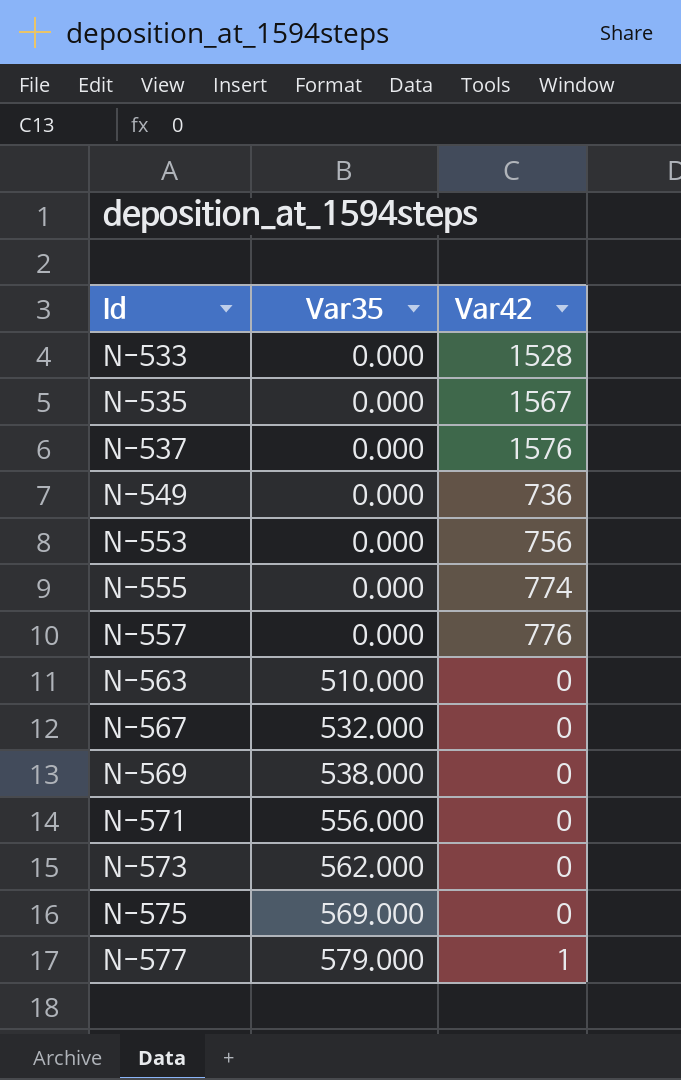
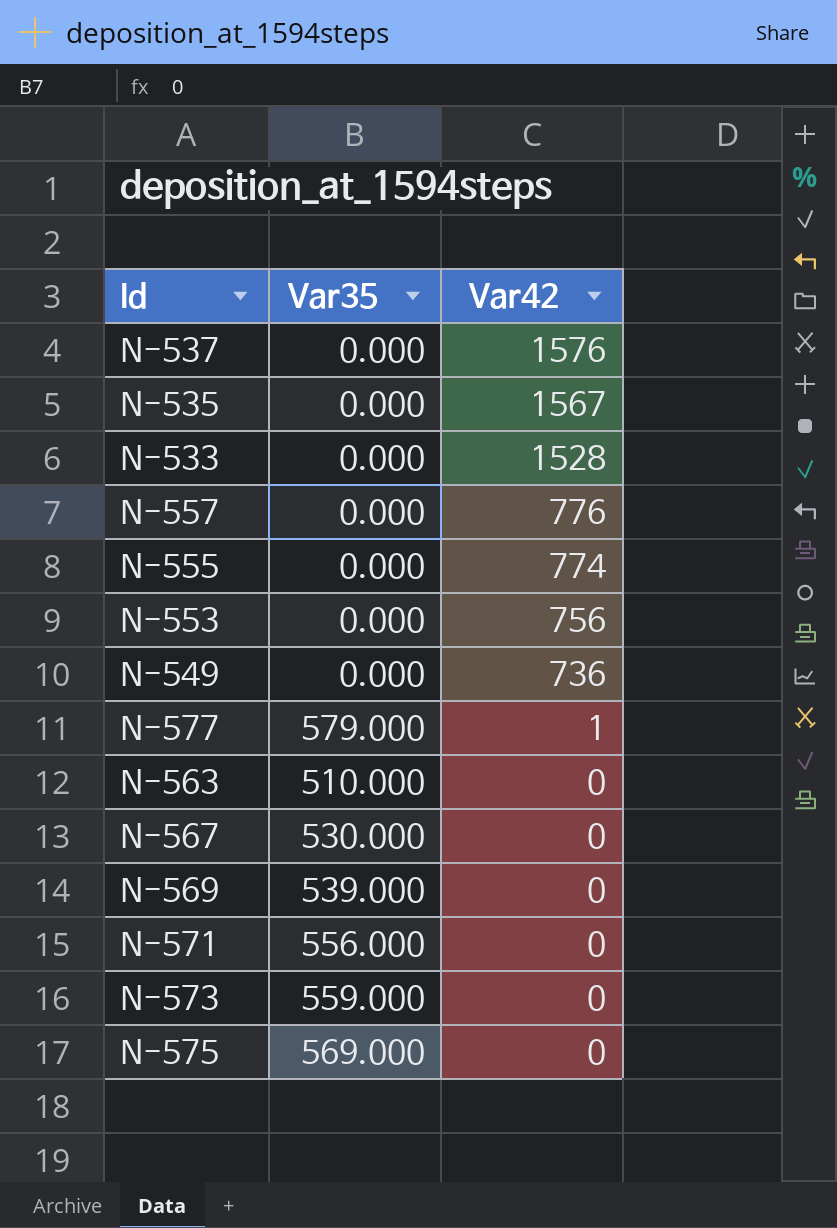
row order: Id ascending -> Var42 descending
N-567 | Var35: 532.000 -> 530.000
N-569 | Var35: 538.000 -> 539.000
N-573 | Var35: 562.000 -> 559.000

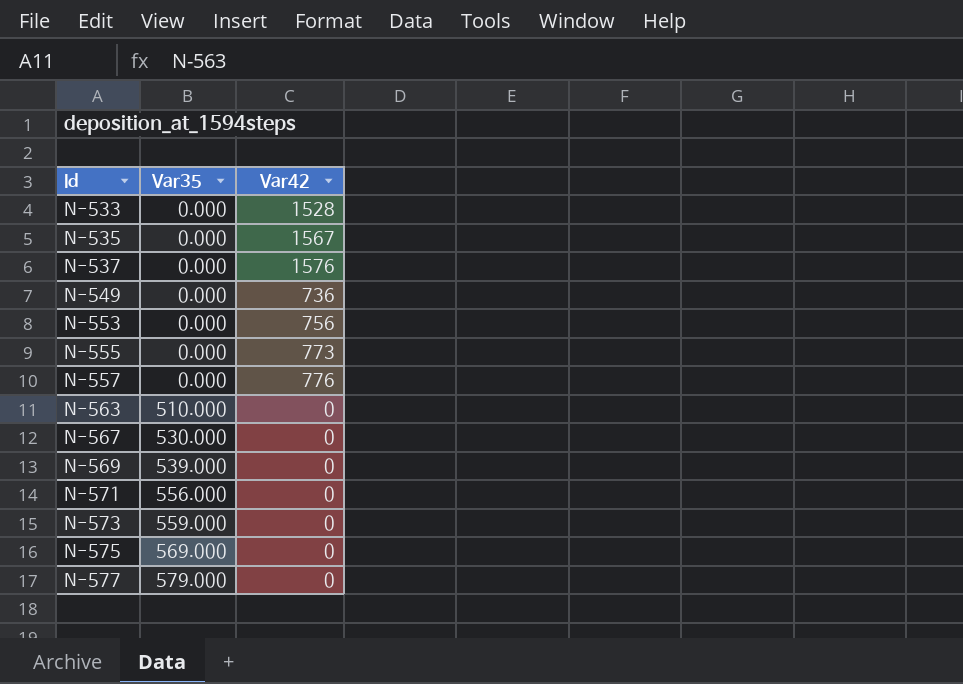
row order: Var42 descending -> Id ascending
N-555 | Var42: 774 -> 773
N-577 | Var42: 1 -> 0

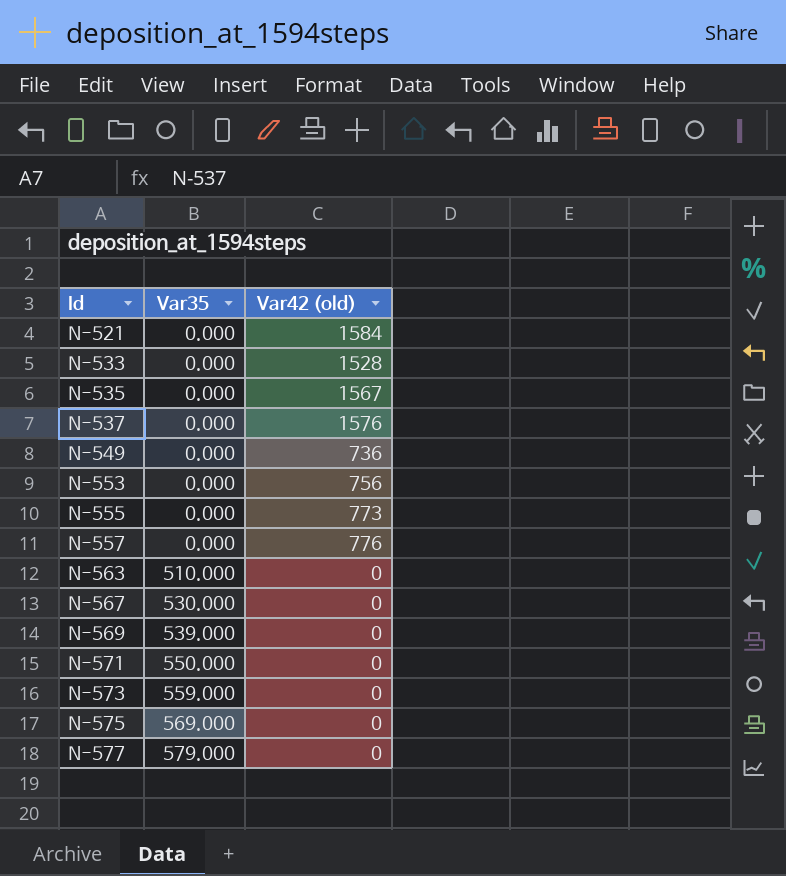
column name: Var42 -> Var42 (old)
row N-521: none -> 0.000 | 1584
N-571 | Var35: 556.000 -> 550.000

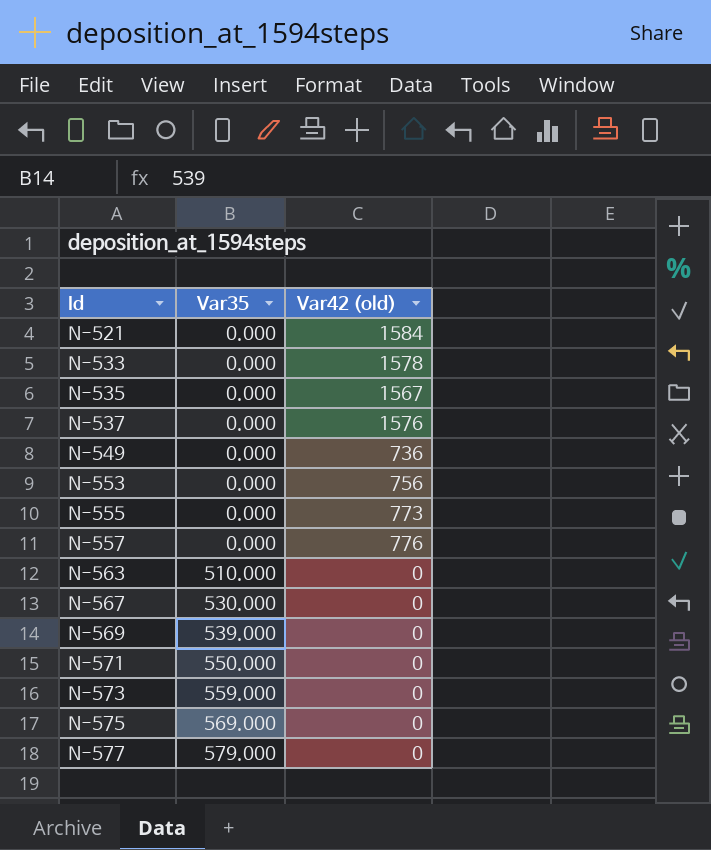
N-533 | Var42 (old): 1528 -> 1578

